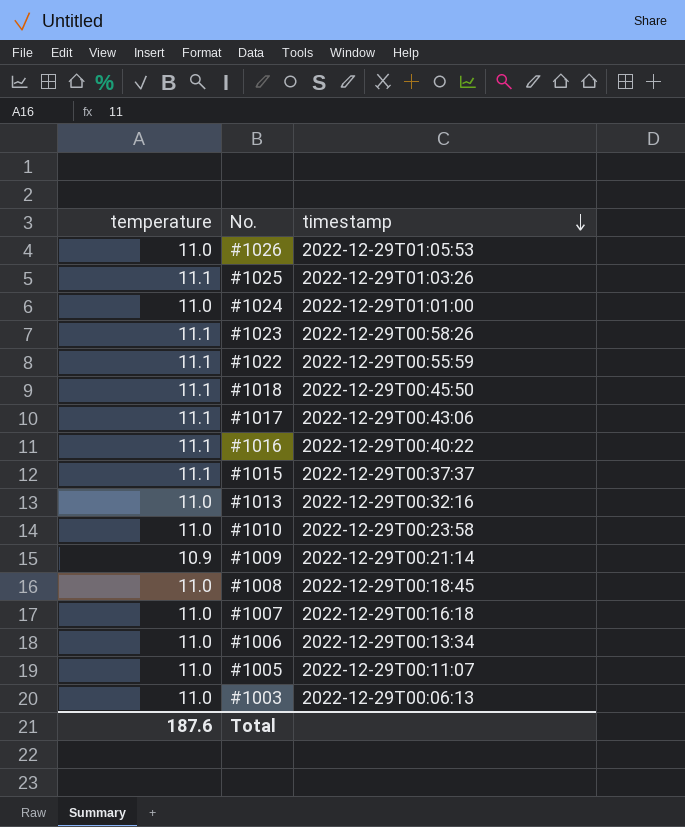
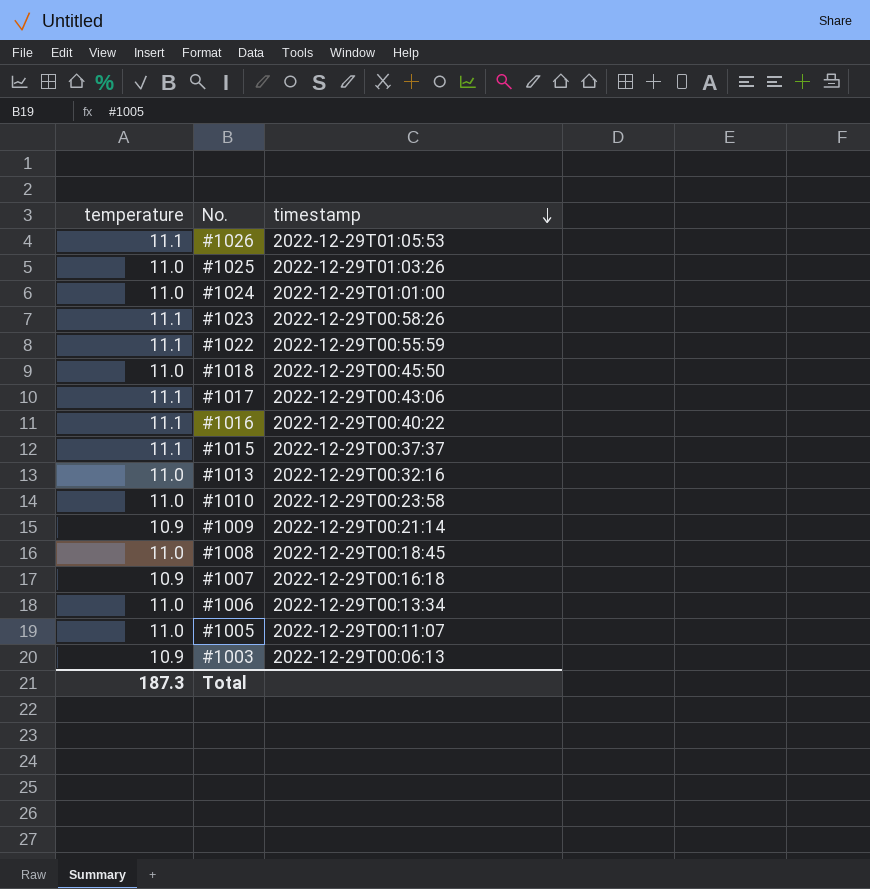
#1026 | temperature: 11.0 -> 11.1
#1025 | temperature: 11.1 -> 11.0
#1018 | temperature: 11.1 -> 11.0
#1007 | temperature: 11.0 -> 10.9
#1003 | temperature: 11.0 -> 10.9
Total | temperature: 187.6 -> 187.3

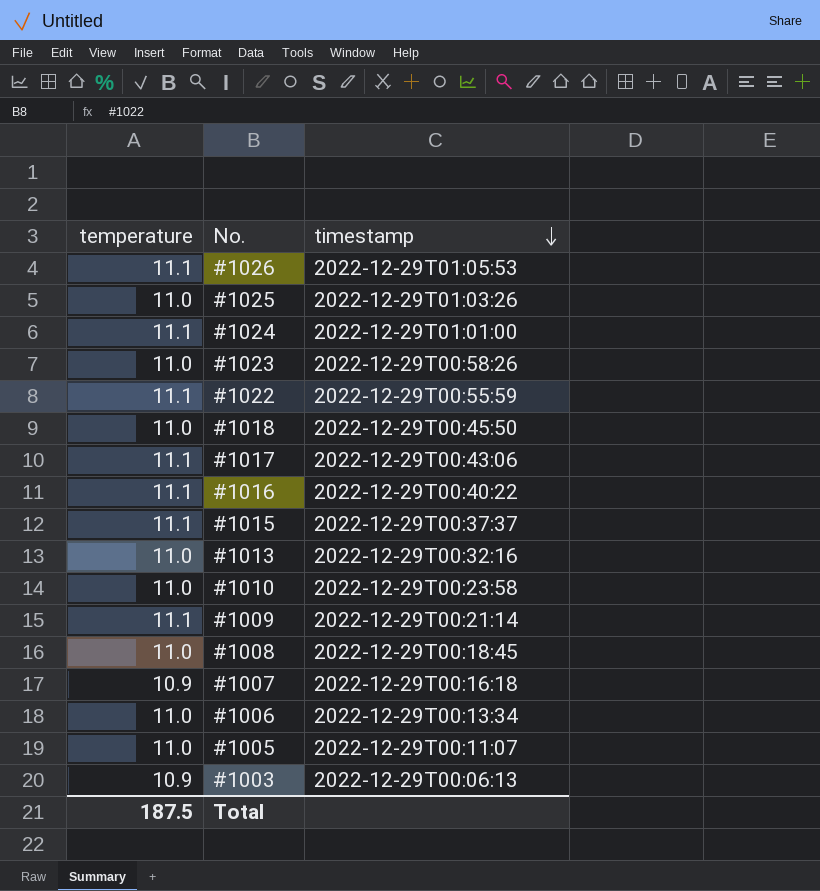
#1024 | temperature: 11.0 -> 11.1
#1023 | temperature: 11.1 -> 11.0
#1009 | temperature: 10.9 -> 11.1
Total | temperature: 187.3 -> 187.5

